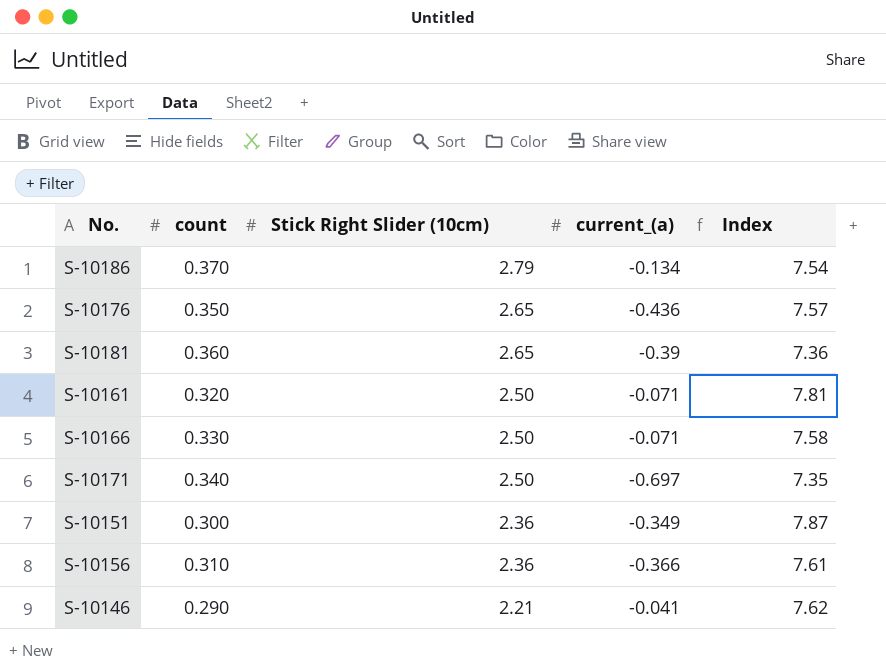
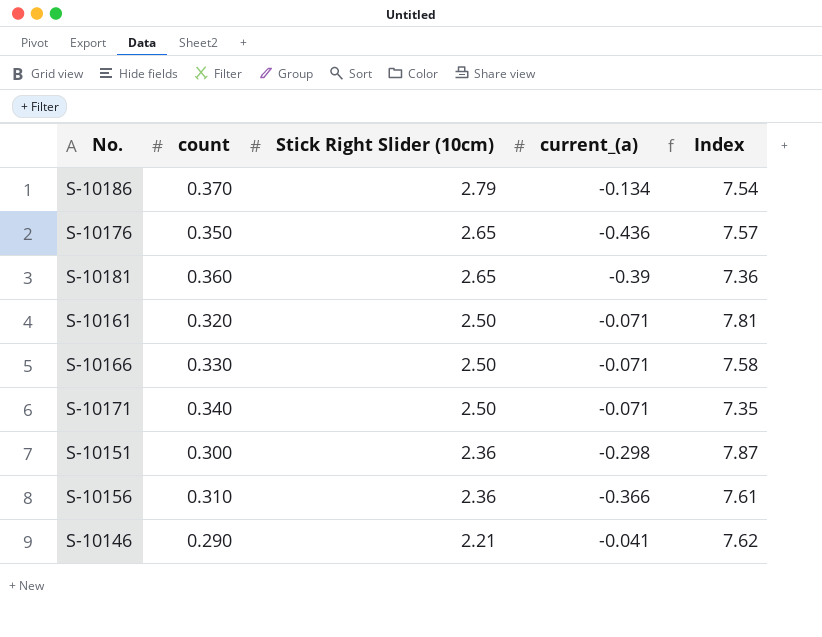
S-10171 | current_(a): -0.697 -> -0.071
S-10151 | current_(a): -0.349 -> -0.298

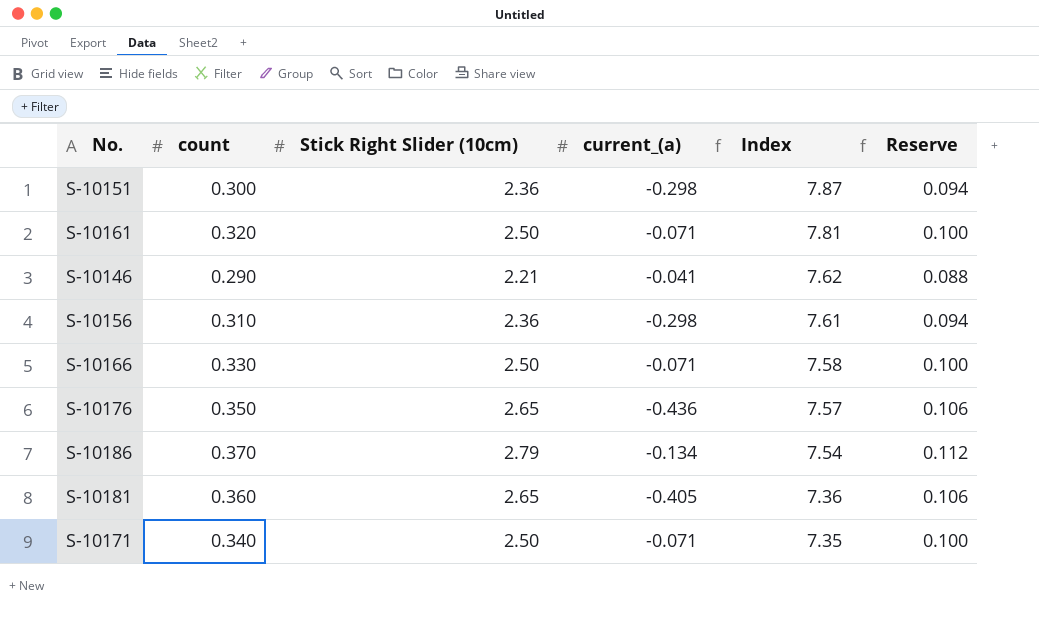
row order: Stick Right Slider (10cm) descending -> Index descending
column Reserve | formula: none -> [Stick Right Slider (10cm)] * 0.04
S-10156 | current_(a): -0.366 -> -0.298
S-10181 | current_(a): -0.39 -> -0.405

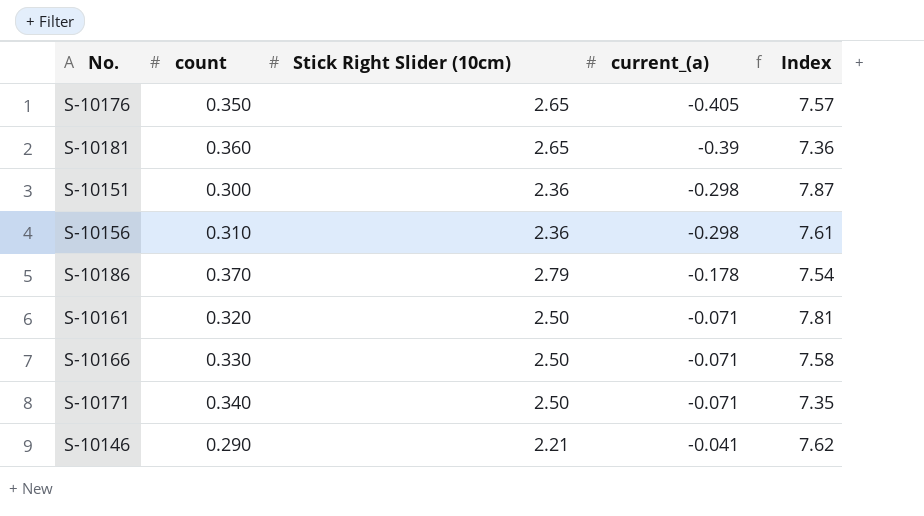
row order: Index descending -> current_(a) ascending
column Reserve | formula: [Stick Right Slider (10cm)] * 0.04 -> none
S-10176 | current_(a): -0.436 -> -0.405
S-10181 | current_(a): -0.405 -> -0.39
S-10186 | current_(a): -0.134 -> -0.178

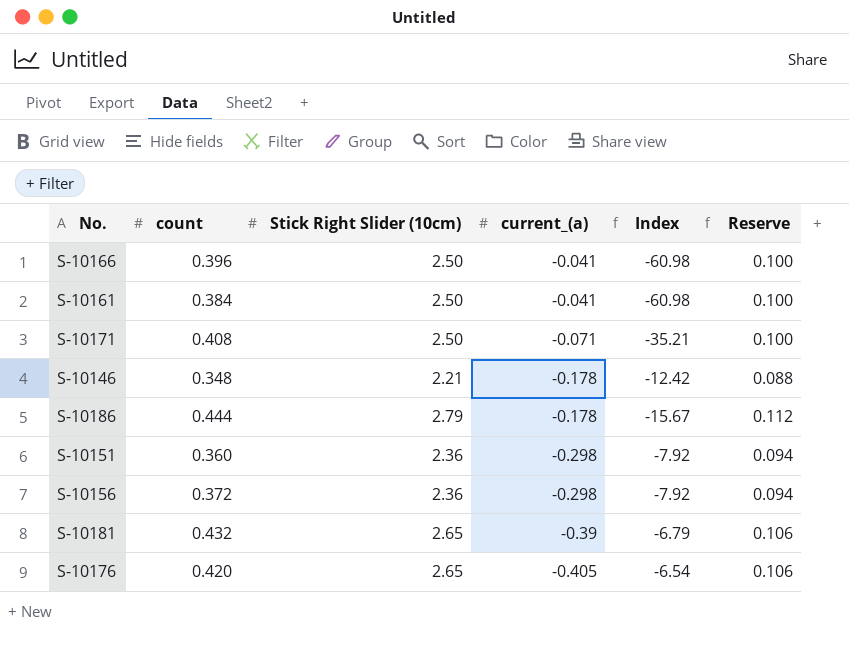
row order: current_(a) ascending -> current_(a) descending
column Index | formula: [Stick Right Slider (10cm)] / [count] -> [Stick Right Slider (10cm)] / [current_(a)]
column Reserve | formula: none -> [Stick Right Slider (10cm)] * 0.04
S-10166 | count: 0.330 -> 0.396
S-10166 | current_(a): -0.071 -> -0.041
S-10161 | count: 0.320 -> 0.384
S-10161 | current_(a): -0.071 -> -0.041
S-10171 | count: 0.340 -> 0.408
S-10146 | count: 0.290 -> 0.348
S-10146 | current_(a): -0.041 -> -0.178
S-10186 | count: 0.370 -> 0.444
S-10151 | count: 0.300 -> 0.360
S-10156 | count: 0.310 -> 0.372
S-10181 | count: 0.360 -> 0.432
S-10176 | count: 0.350 -> 0.420

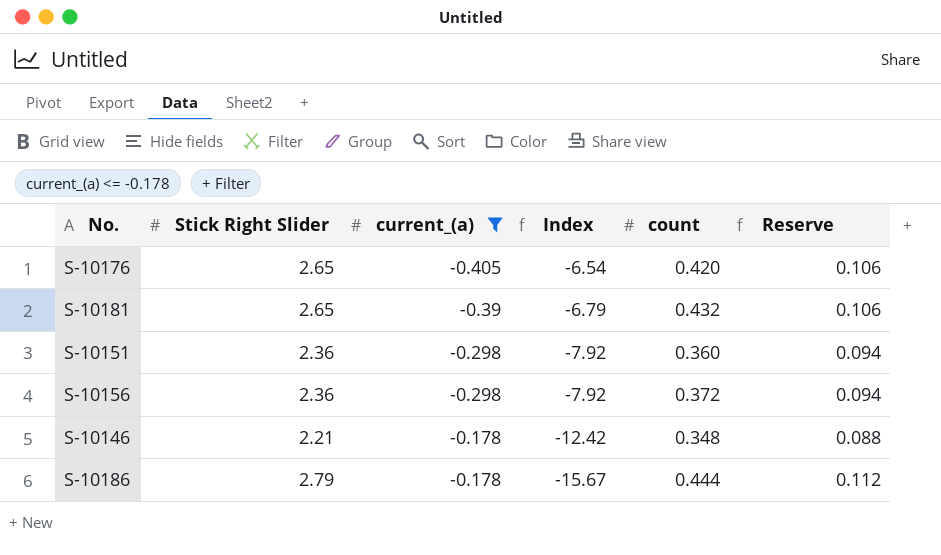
filter: none -> current_(a) <= -0.178
row order: current_(a) descending -> current_(a) ascending
column name: Stick Right Slider (10cm) -> Stick Right Slider
column count | position: 2 -> 5

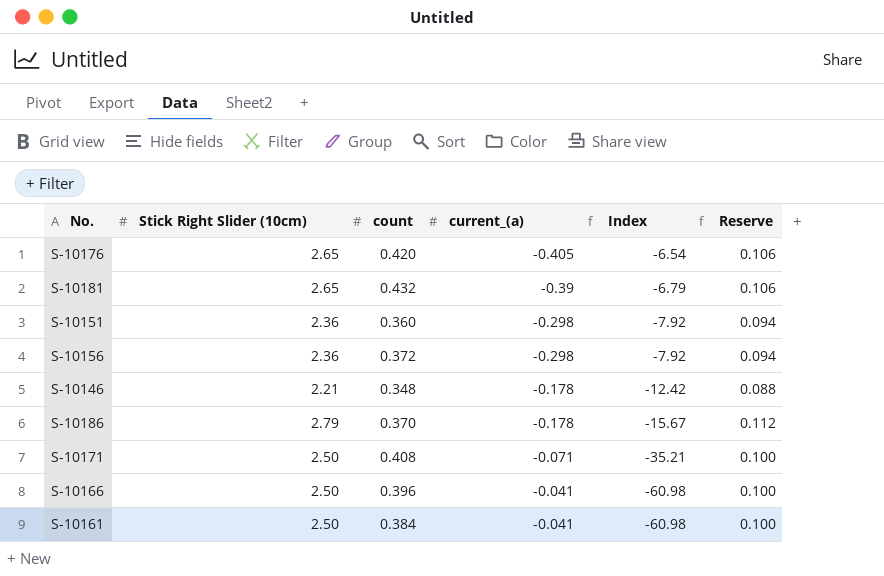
filter: current_(a) <= -0.178 -> none
column name: Stick Right Slider -> Stick Right Slider (10cm)
column count | position: 5 -> 3
S-10186 | count: 0.444 -> 0.370

